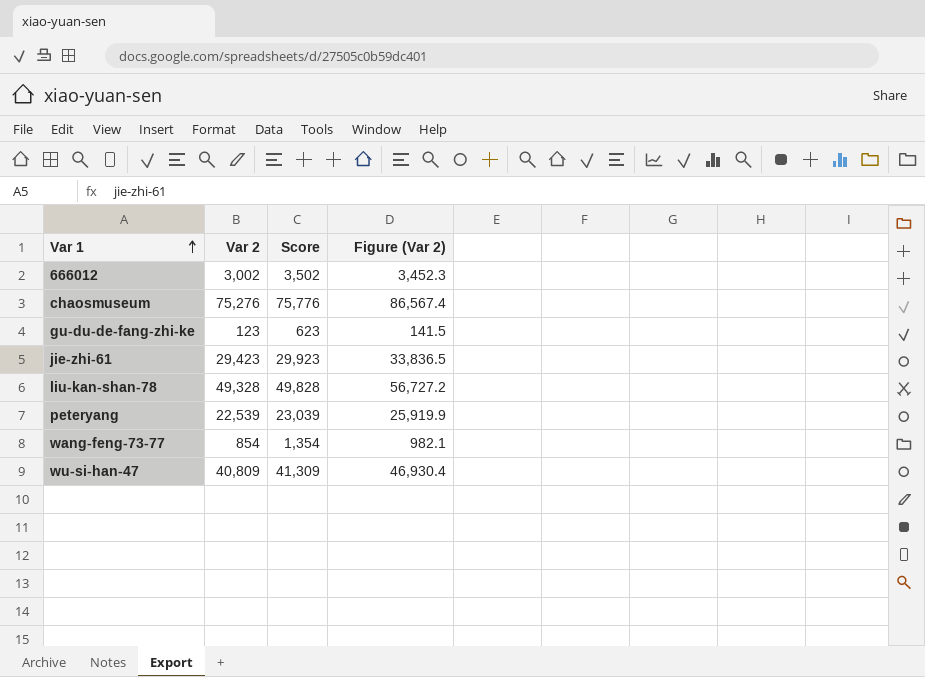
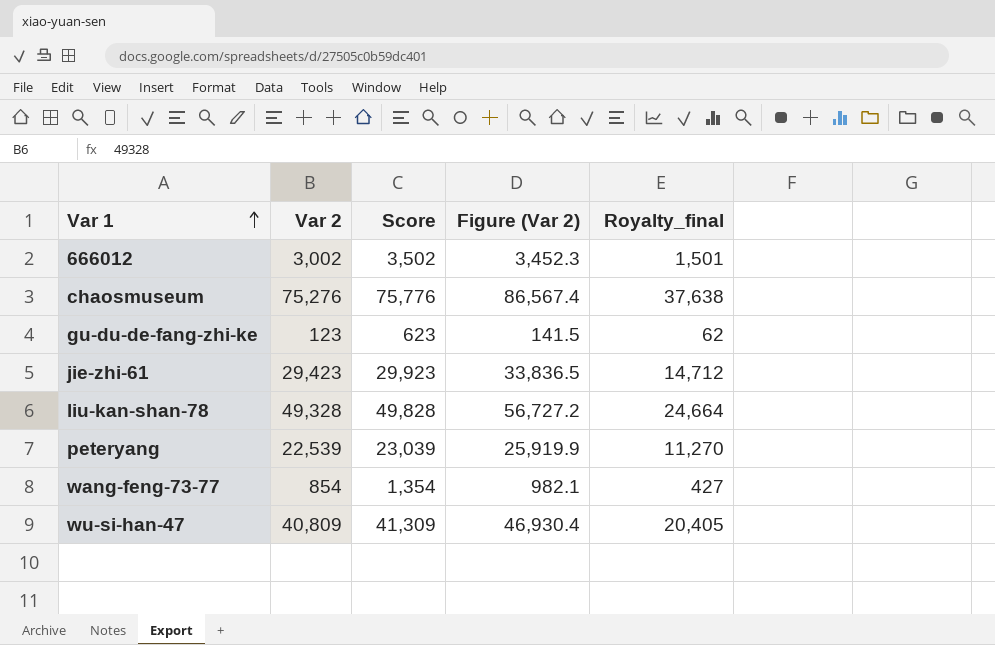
column Royalty_final | formula: none -> [Var 2] * 0.5

